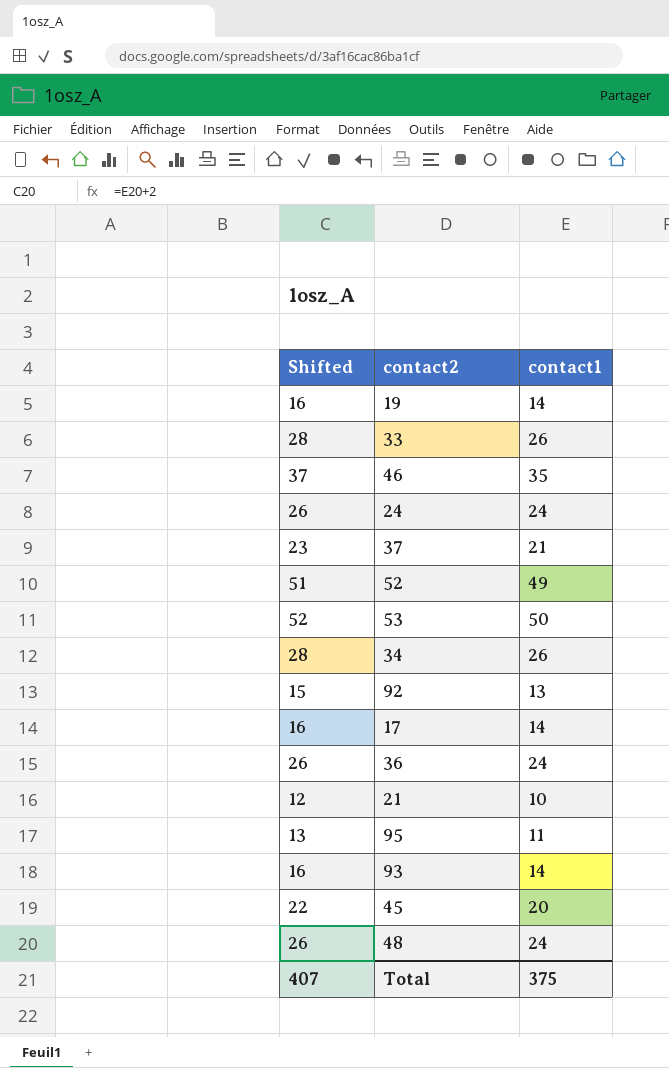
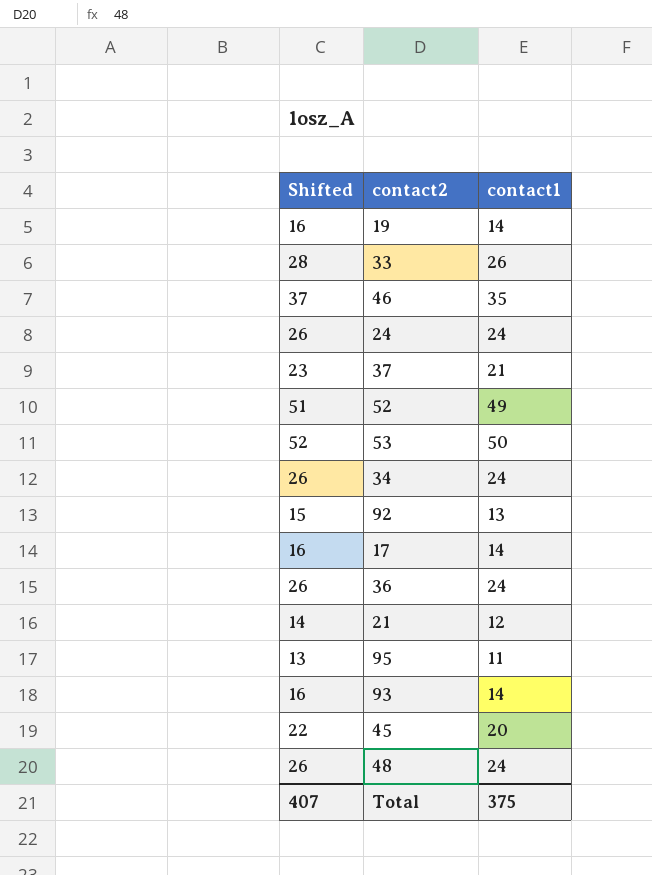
34 | Shifted: 28 -> 26
34 | contact1: 26 -> 24
21 | Shifted: 12 -> 14
21 | contact1: 10 -> 12

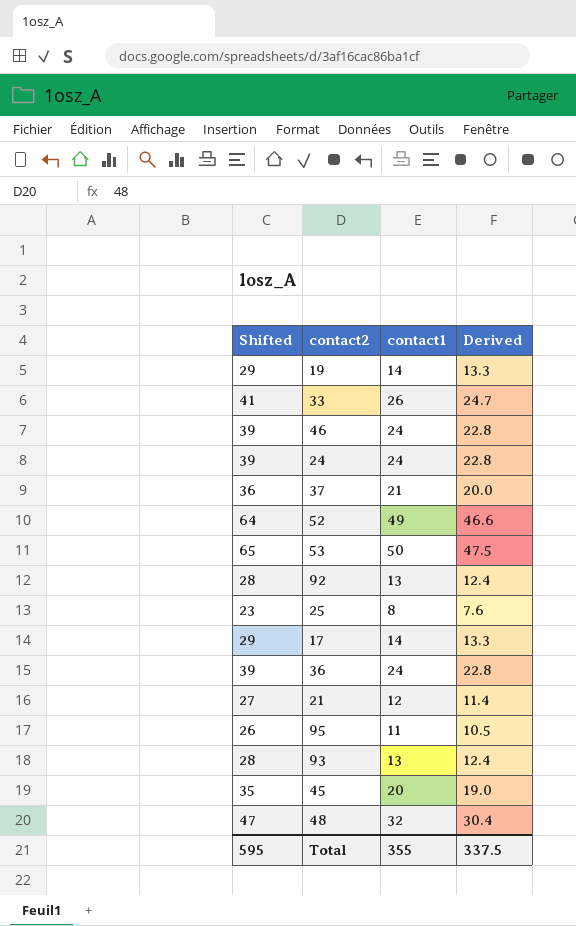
column Shifted | formula: [contact1] + 2 -> [contact1] + 15
column Derived | formula: none -> [contact1] * 0.95
row 34: 26 | 24 -> none
46 | contact1: 35 -> 24
row 25: none -> 23 | 8 | 7.6
93 | contact1: 14 -> 13
48 | contact1: 24 -> 32
Total | Shifted: 407 -> 595
Total | contact1: 375 -> 355

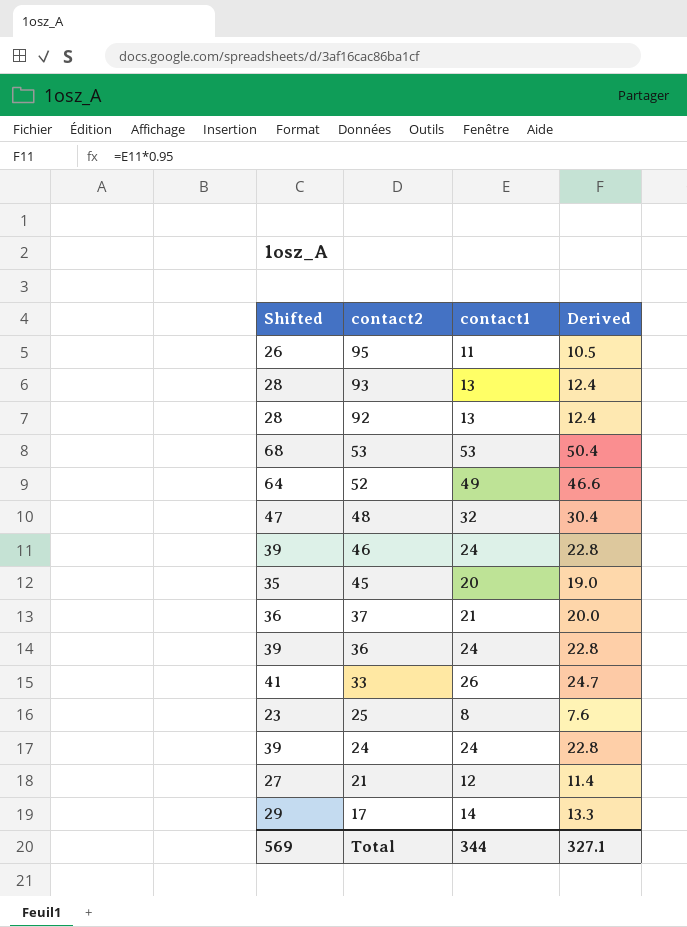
row order: none -> contact2 descending
row 19: 29 | 14 | 13.3 -> none
53 | Shifted: 65 -> 68
53 | contact1: 50 -> 53
53 | Derived: 47.5 -> 50.4
Total | Shifted: 595 -> 569
Total | contact1: 355 -> 344
Total | Derived: 337.5 -> 327.1

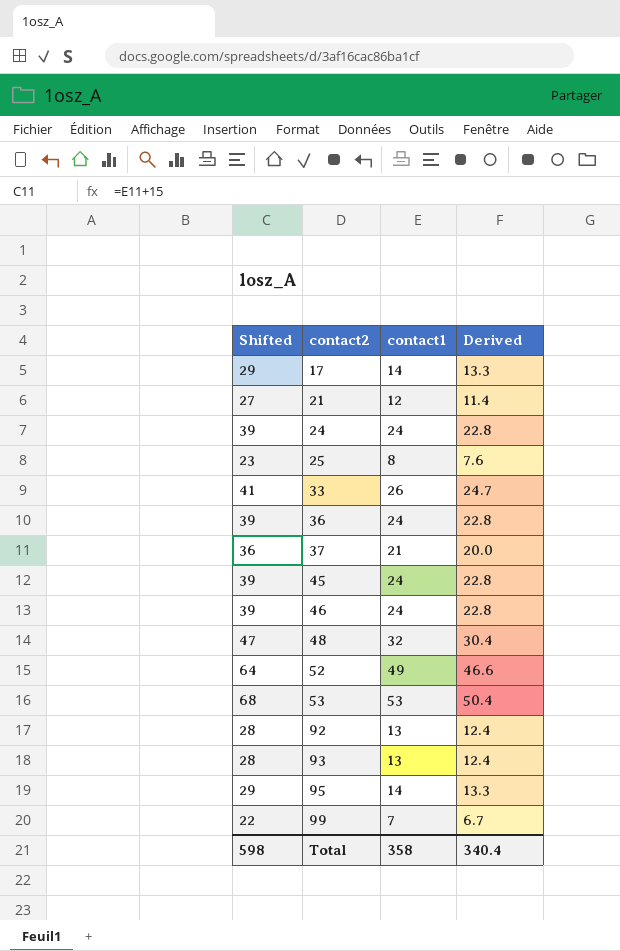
row order: contact2 descending -> contact2 ascending
45 | Shifted: 35 -> 39
45 | contact1: 20 -> 24
45 | Derived: 19.0 -> 22.8
95 | Shifted: 26 -> 29
95 | contact1: 11 -> 14
95 | Derived: 10.5 -> 13.3
row 99: none -> 22 | 7 | 6.7
Total | Shifted: 569 -> 598
Total | contact1: 344 -> 358
Total | Derived: 327.1 -> 340.4

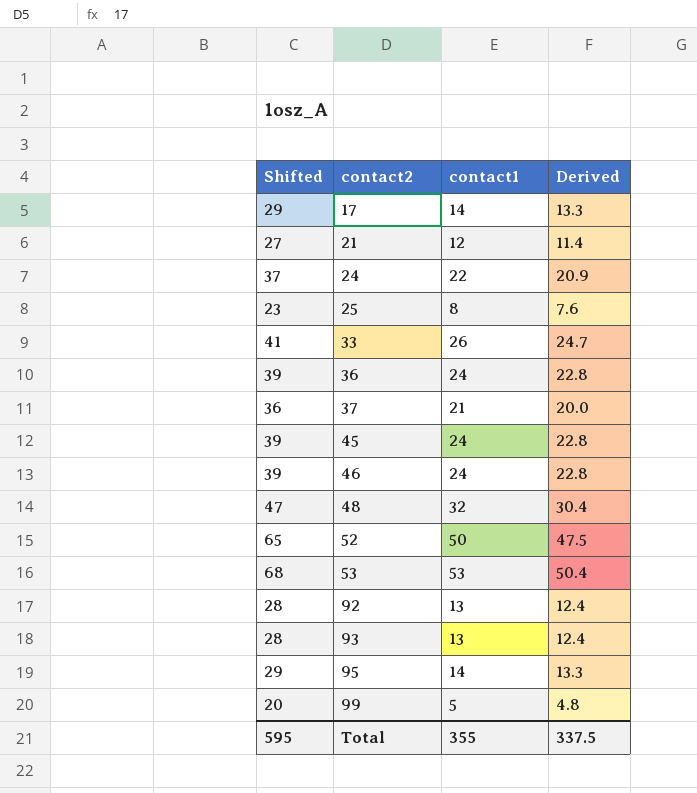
24 | Shifted: 39 -> 37
24 | contact1: 24 -> 22
24 | Derived: 22.8 -> 20.9
52 | Shifted: 64 -> 65
52 | contact1: 49 -> 50
52 | Derived: 46.6 -> 47.5
99 | Shifted: 22 -> 20
99 | contact1: 7 -> 5
99 | Derived: 6.7 -> 4.8
Total | Shifted: 598 -> 595
Total | contact1: 358 -> 355
Total | Derived: 340.4 -> 337.5

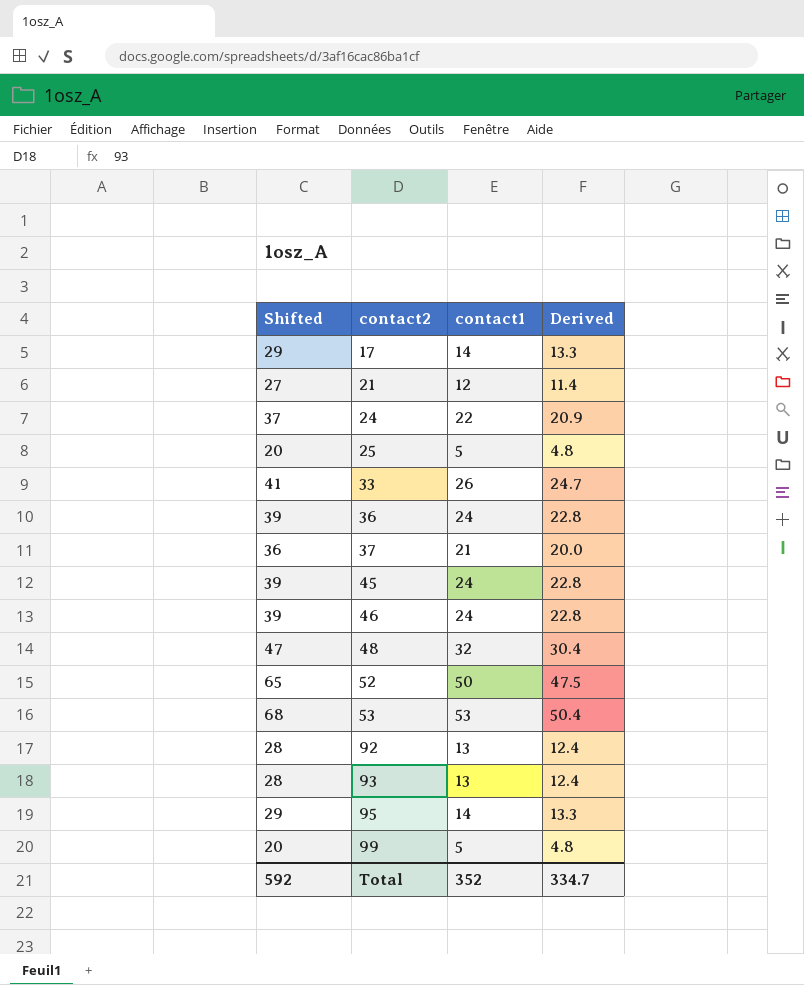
25 | Shifted: 23 -> 20
25 | contact1: 8 -> 5
25 | Derived: 7.6 -> 4.8
Total | Shifted: 595 -> 592
Total | contact1: 355 -> 352
Total | Derived: 337.5 -> 334.7

